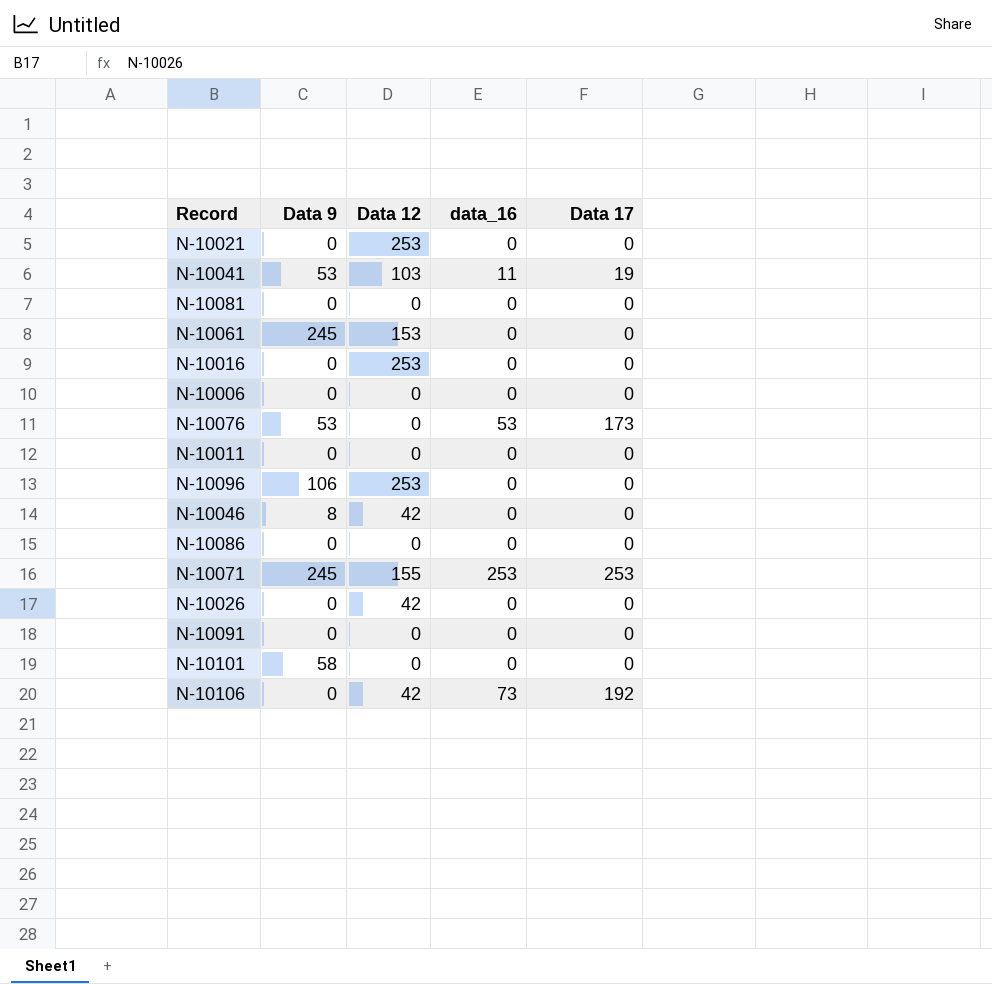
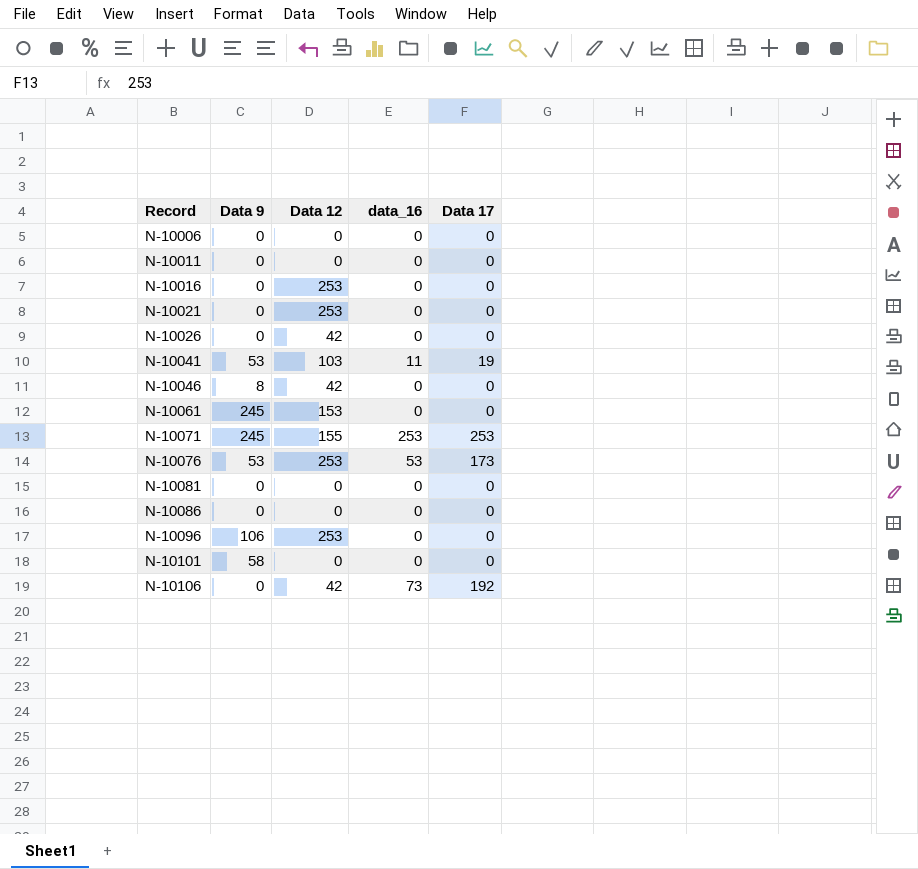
row order: none -> Record ascending
row N-10091: 0 | 0 | 0 | 0 -> none
N-10076 | Data 12: 0 -> 253

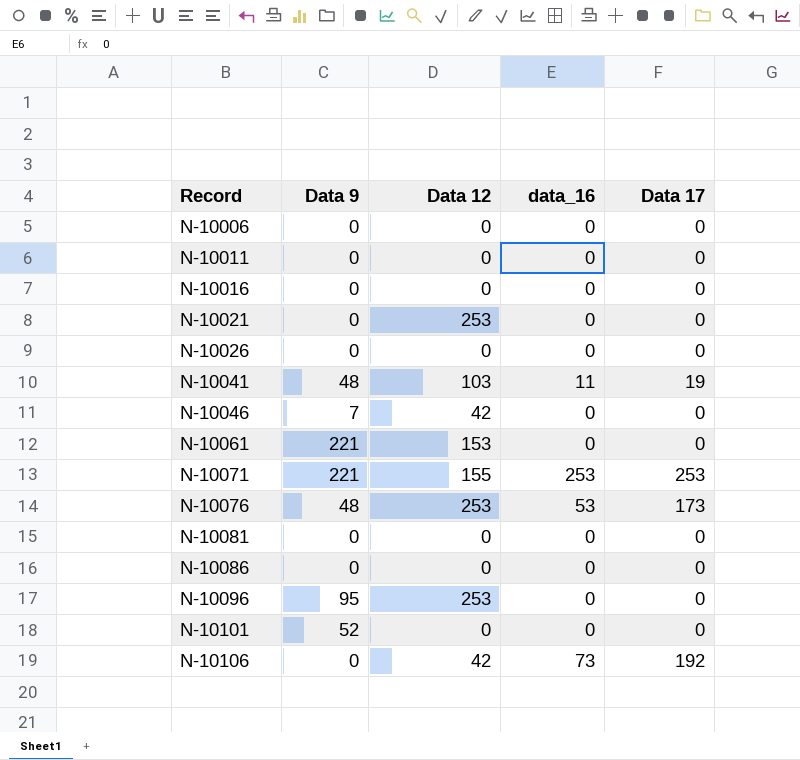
N-10016 | Data 12: 253 -> 0
N-10026 | Data 12: 42 -> 0
N-10041 | Data 9: 53 -> 48
N-10046 | Data 9: 8 -> 7
N-10061 | Data 9: 245 -> 221
N-10071 | Data 9: 245 -> 221
N-10076 | Data 9: 53 -> 48
N-10096 | Data 9: 106 -> 95
N-10101 | Data 9: 58 -> 52

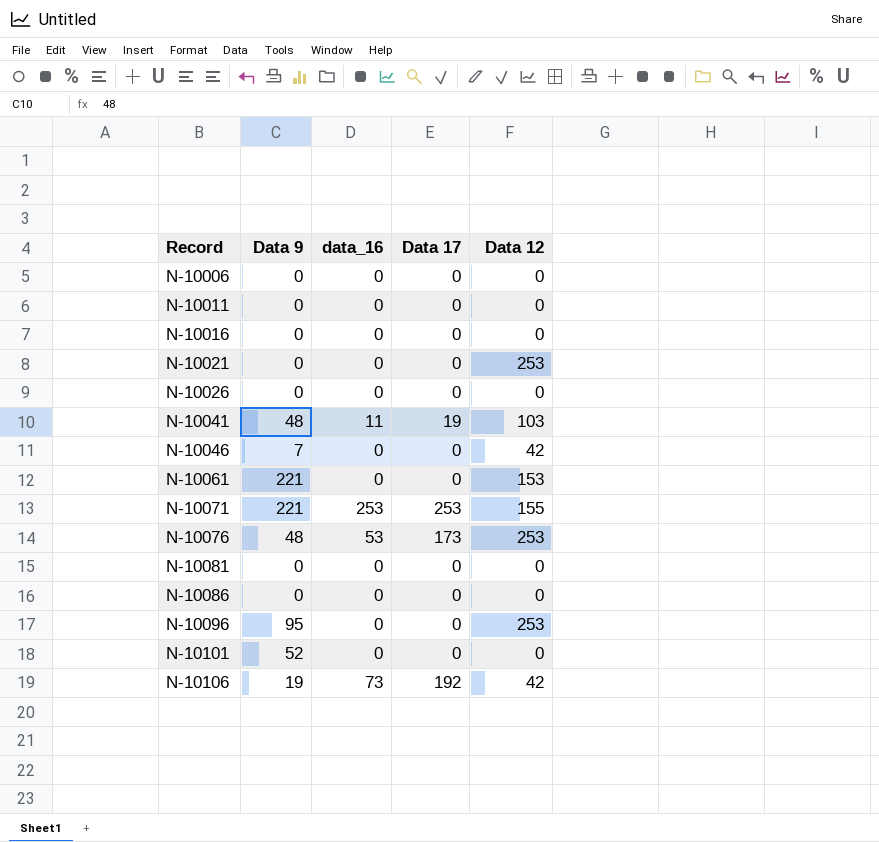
column Data 12 | position: 3 -> 5
N-10106 | Data 9: 0 -> 19

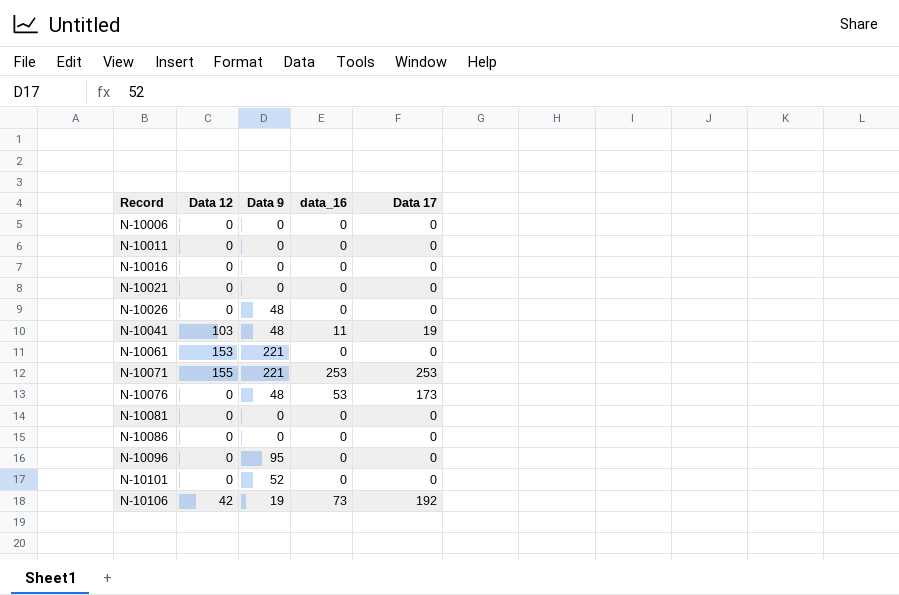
column Data 12 | position: 5 -> 2
row N-10046: 7 | 0 | 0 | 42 -> none
N-10021 | Data 12: 253 -> 0
N-10026 | Data 9: 0 -> 48
N-10076 | Data 12: 253 -> 0
N-10096 | Data 12: 253 -> 0

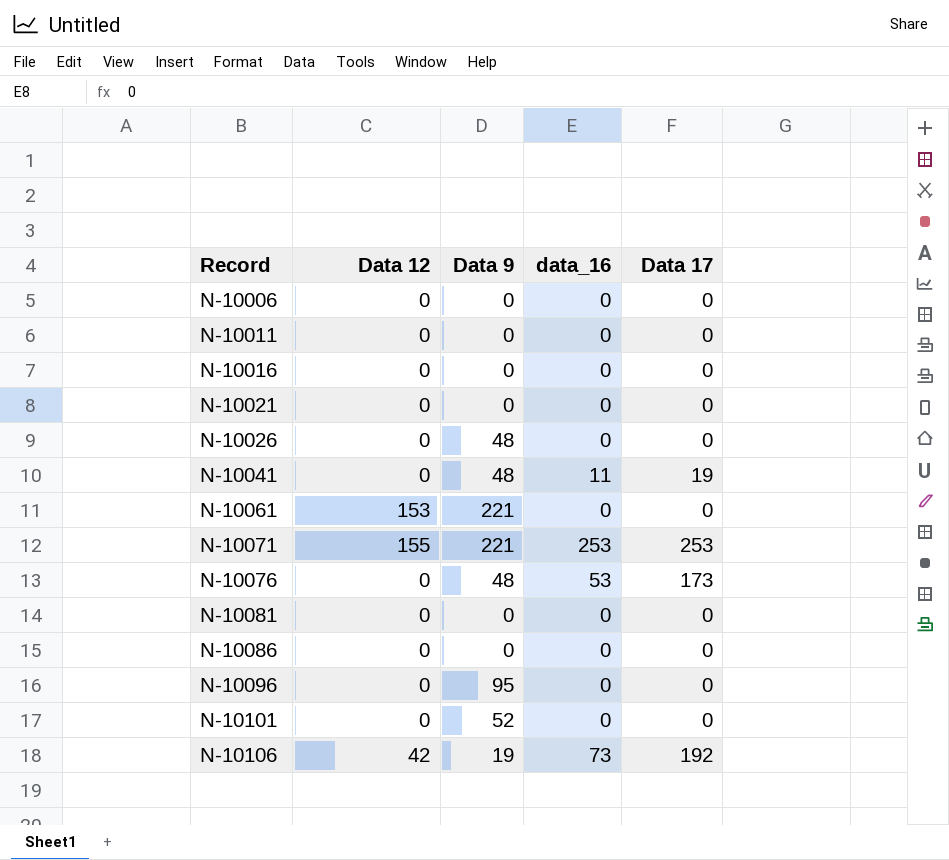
N-10041 | Data 12: 103 -> 0

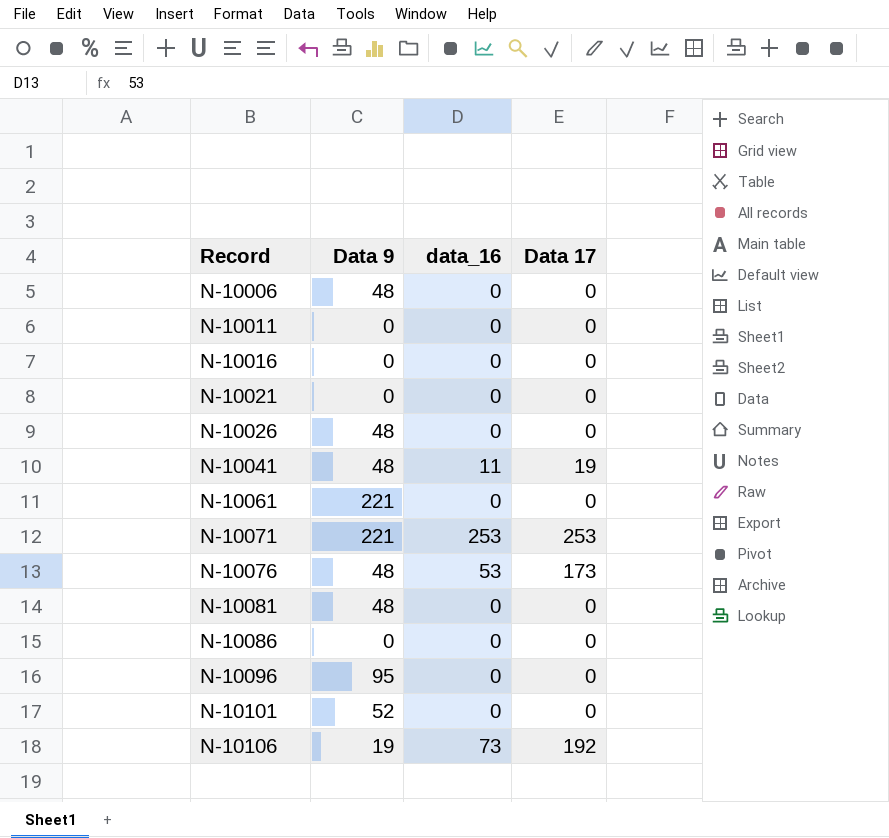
column Data 12 | position: 2 -> none
N-10006 | Data 9: 0 -> 48
N-10081 | Data 9: 0 -> 48

